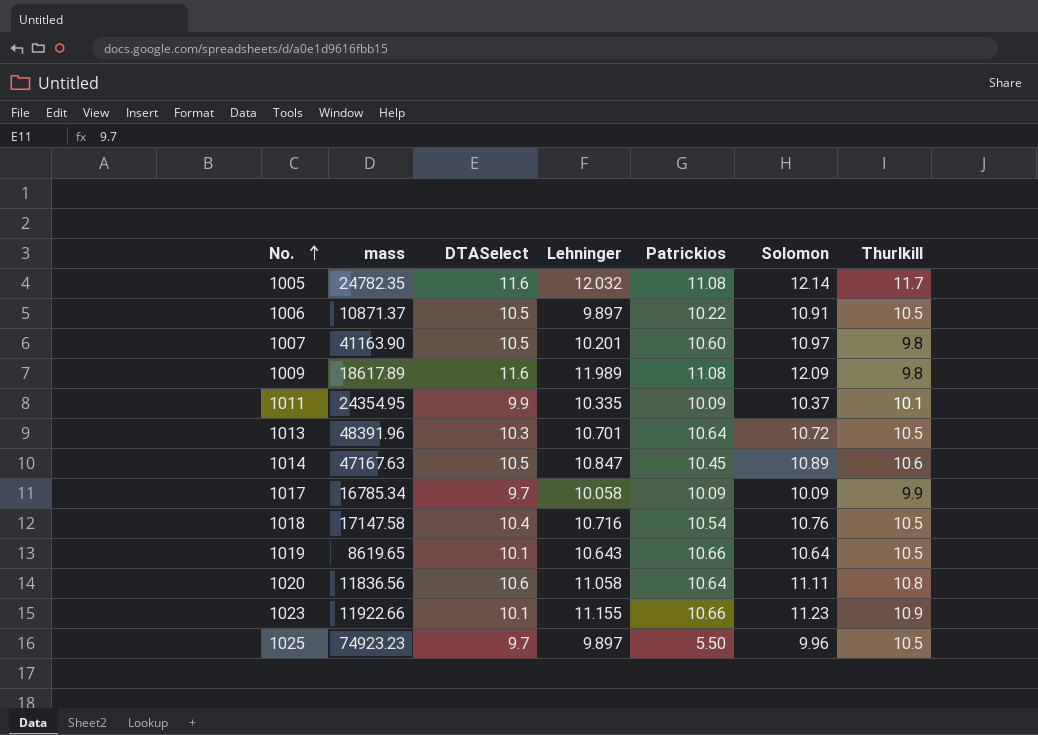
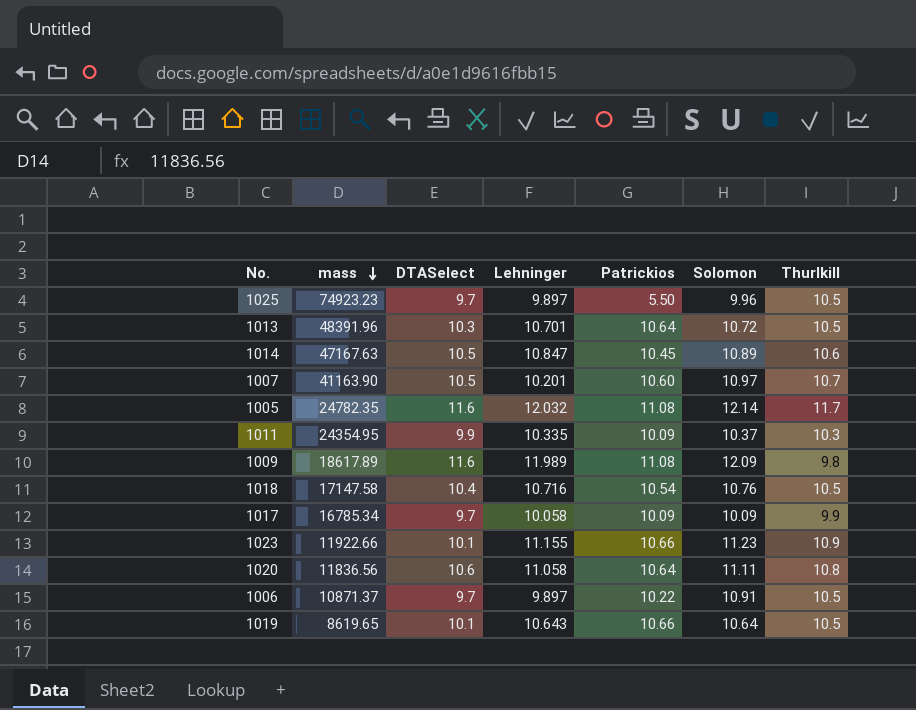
row order: No. ascending -> mass descending
1007 | Thurlkill: 9.8 -> 10.7
1011 | Thurlkill: 10.1 -> 10.3
1006 | DTASelect: 10.5 -> 9.7

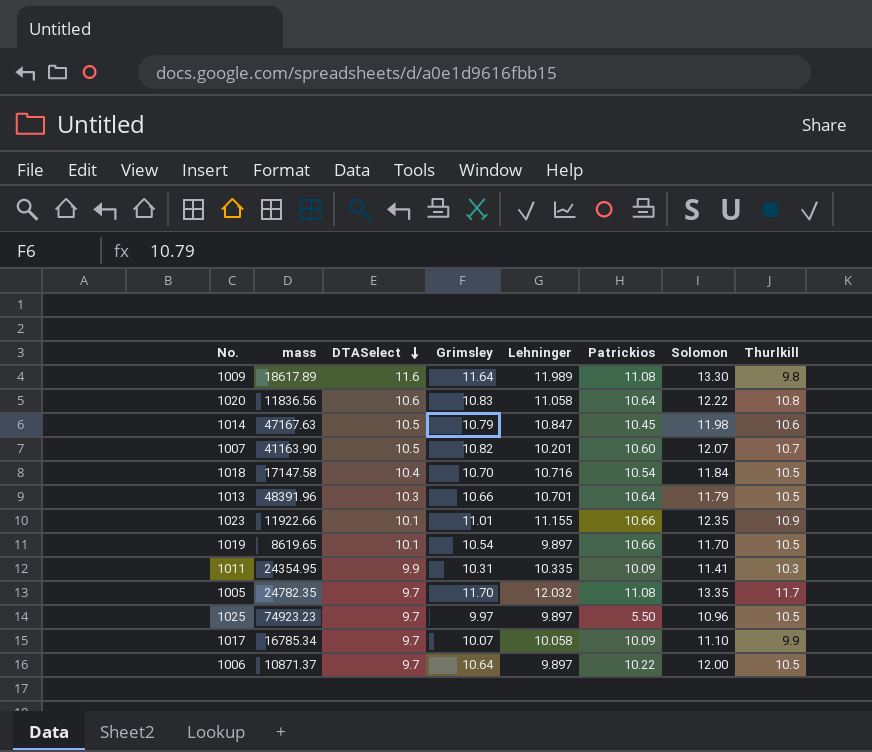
row order: mass descending -> DTASelect descending
column Grimsley | position: none -> 4
1009 | Solomon: 12.09 -> 13.30
1020 | Solomon: 11.11 -> 12.22
1014 | Solomon: 10.89 -> 11.98
1007 | Solomon: 10.97 -> 12.07
1018 | Solomon: 10.76 -> 11.84
1013 | Solomon: 10.72 -> 11.79
1023 | Solomon: 11.23 -> 12.35
1019 | Lehninger: 10.643 -> 9.897
1019 | Solomon: 10.64 -> 11.70
1011 | Solomon: 10.37 -> 11.41
1005 | DTASelect: 11.6 -> 9.7
1005 | Solomon: 12.14 -> 13.35
1025 | Solomon: 9.96 -> 10.96
1017 | Solomon: 10.09 -> 11.10
1006 | Solomon: 10.91 -> 12.00

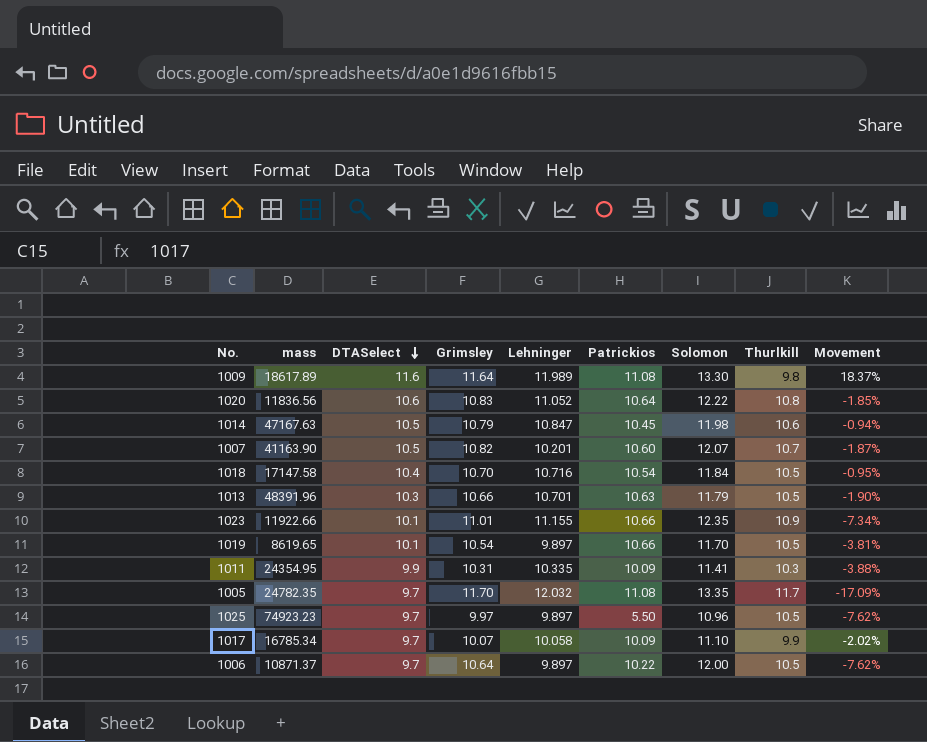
column Movement | formula: none -> ([DTASelect] - [Thurlkill]) / [Thurlkill]
1020 | Lehninger: 11.058 -> 11.052
1013 | Patrickios: 10.64 -> 10.63

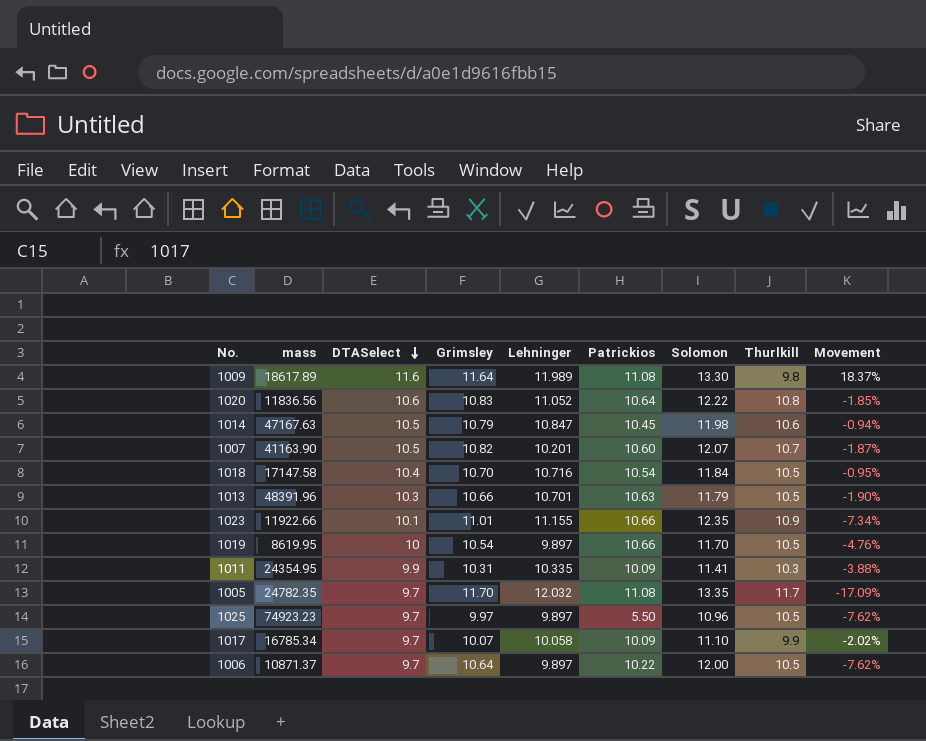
1019 | mass: 8619.65 -> 8619.95
1019 | DTASelect: 10.1 -> 10
1019 | Movement: -3.81% -> -4.76%

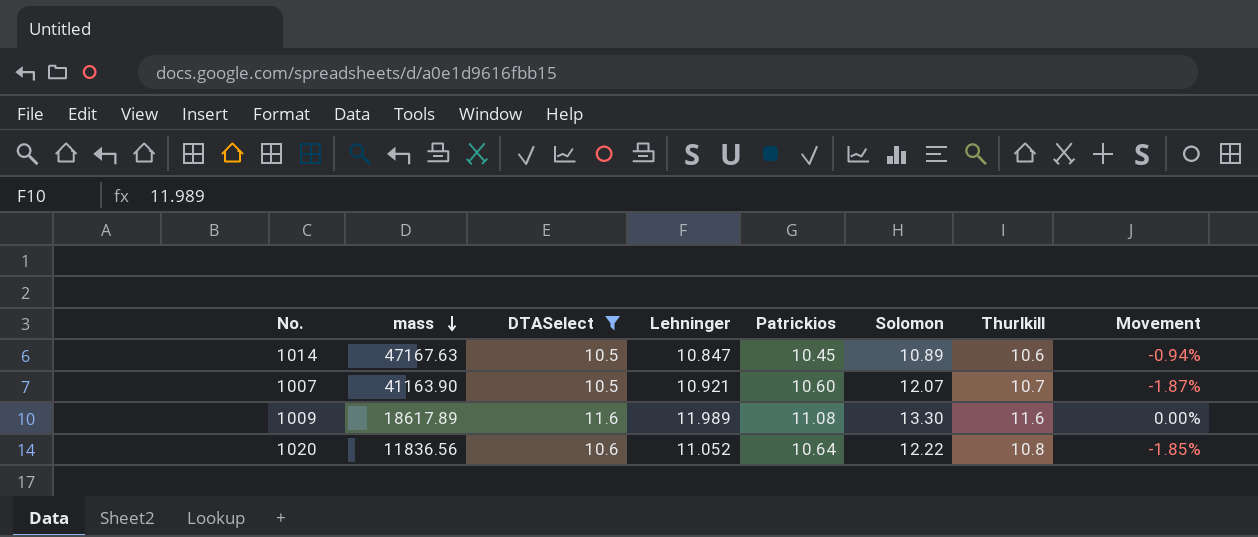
filter: none -> DTASelect >= 10.5
row order: DTASelect descending -> mass descending
column Grimsley | position: 4 -> none
1014 | Solomon: 11.98 -> 10.89
1007 | Lehninger: 10.201 -> 10.921
1009 | Thurlkill: 9.8 -> 11.6
1009 | Movement: 18.37% -> 0.00%

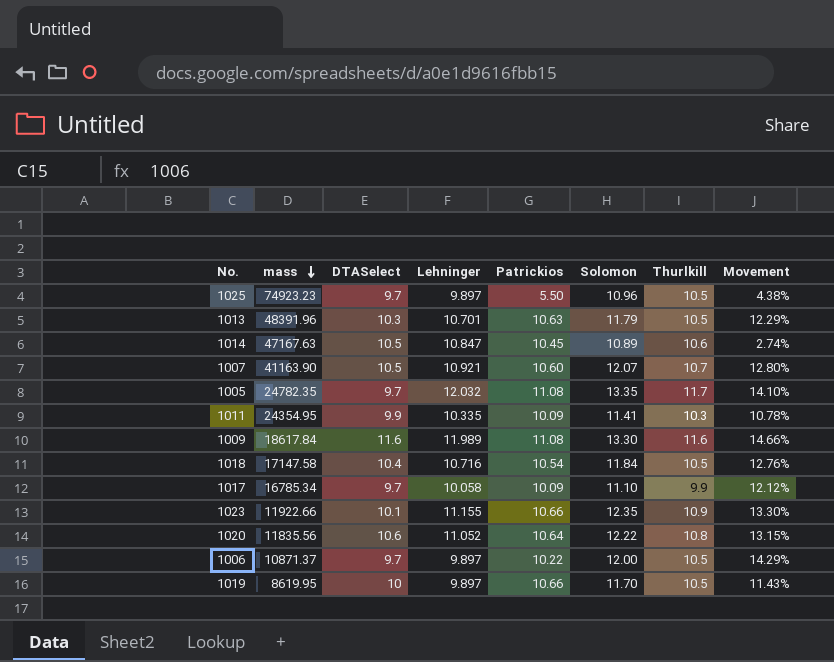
filter: DTASelect >= 10.5 -> none
column Movement | formula: ([DTASelect] - [Thurlkill]) / [Thurlkill] -> ([Solomon] - [Thurlkill]) / [Thurlkill]
1009 | mass: 18617.89 -> 18617.84
1020 | mass: 11836.56 -> 11835.56

